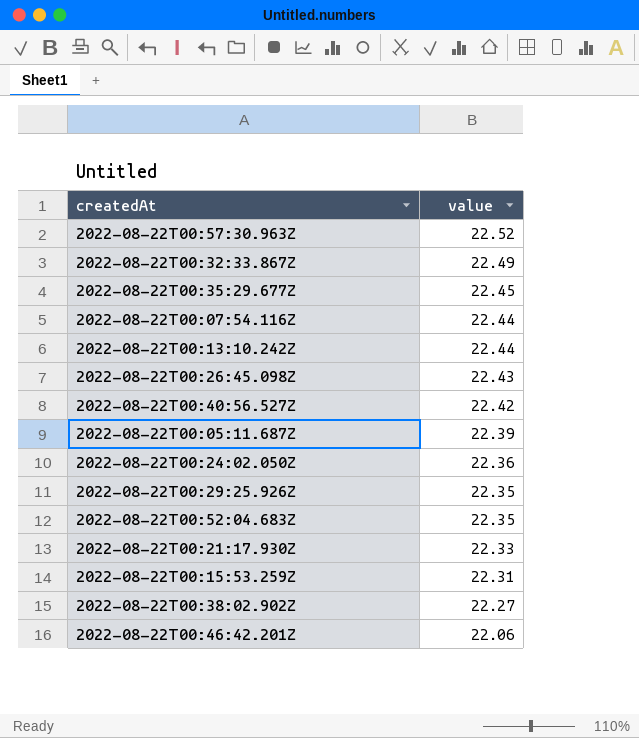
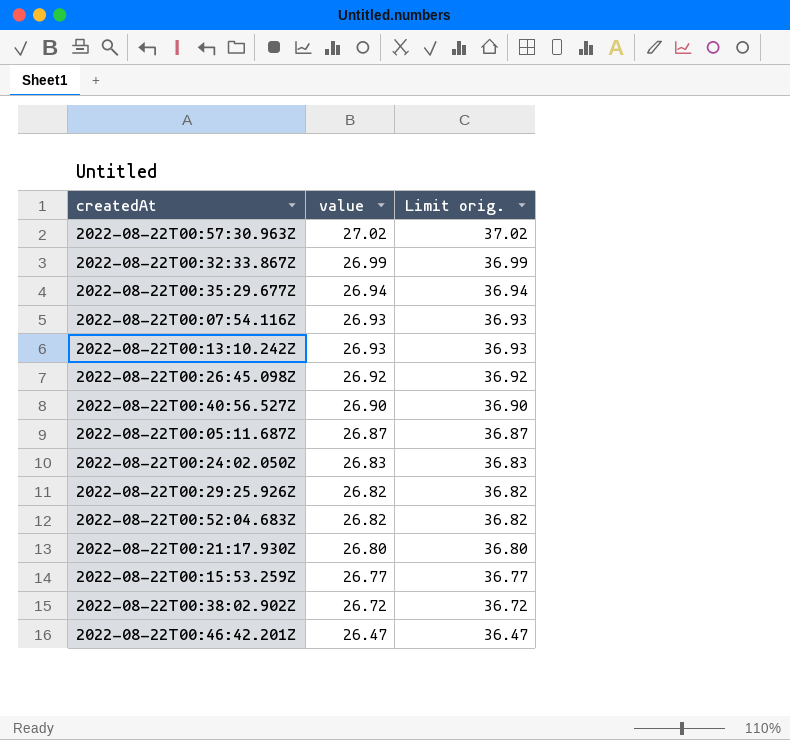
column Limit orig. | formula: none -> [value] + 10
2022-08-22T00:57:30.963Z | value: 22.52 -> 27.02
2022-08-22T00:32:33.867Z | value: 22.49 -> 26.99
2022-08-22T00:35:29.677Z | value: 22.45 -> 26.94
2022-08-22T00:07:54.116Z | value: 22.44 -> 26.93
2022-08-22T00:13:10.242Z | value: 22.44 -> 26.93
2022-08-22T00:26:45.098Z | value: 22.43 -> 26.92
2022-08-22T00:40:56.527Z | value: 22.42 -> 26.90
2022-08-22T00:05:11.687Z | value: 22.39 -> 26.87
2022-08-22T00:24:02.050Z | value: 22.36 -> 26.83
2022-08-22T00:29:25.926Z | value: 22.35 -> 26.82
2022-08-22T00:52:04.683Z | value: 22.35 -> 26.82
2022-08-22T00:21:17.930Z | value: 22.33 -> 26.80
2022-08-22T00:15:53.259Z | value: 22.31 -> 26.77
2022-08-22T00:38:02.902Z | value: 22.27 -> 26.72
2022-08-22T00:46:42.201Z | value: 22.06 -> 26.47

